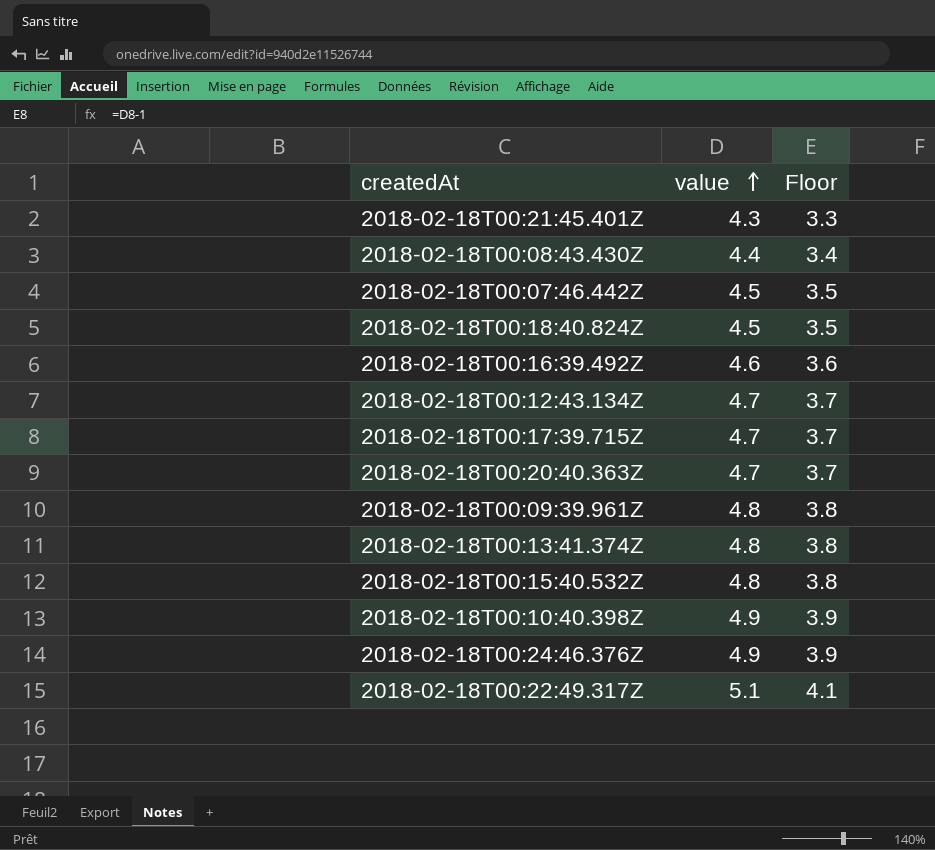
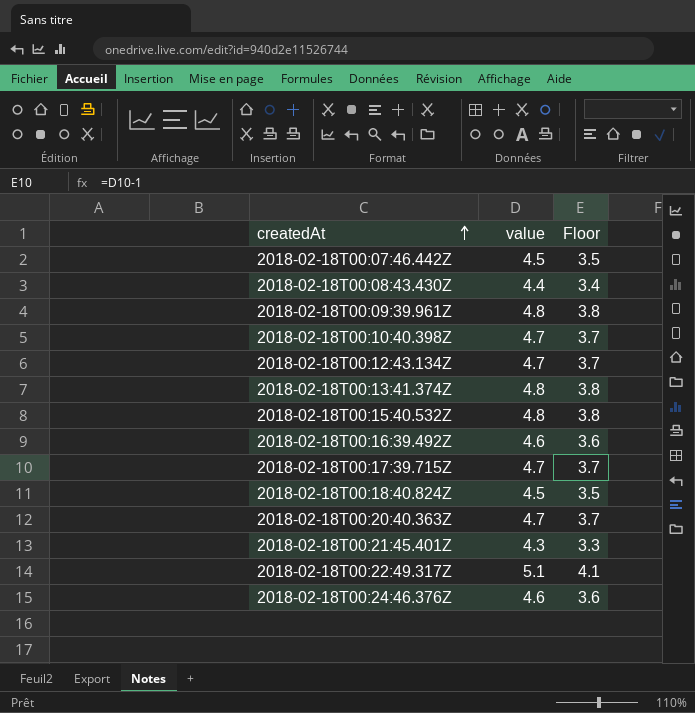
row order: value ascending -> createdAt ascending
2018-02-18T00:10:40.398Z | value: 4.9 -> 4.7
2018-02-18T00:10:40.398Z | Floor: 3.9 -> 3.7
2018-02-18T00:24:46.376Z | value: 4.9 -> 4.6
2018-02-18T00:24:46.376Z | Floor: 3.9 -> 3.6

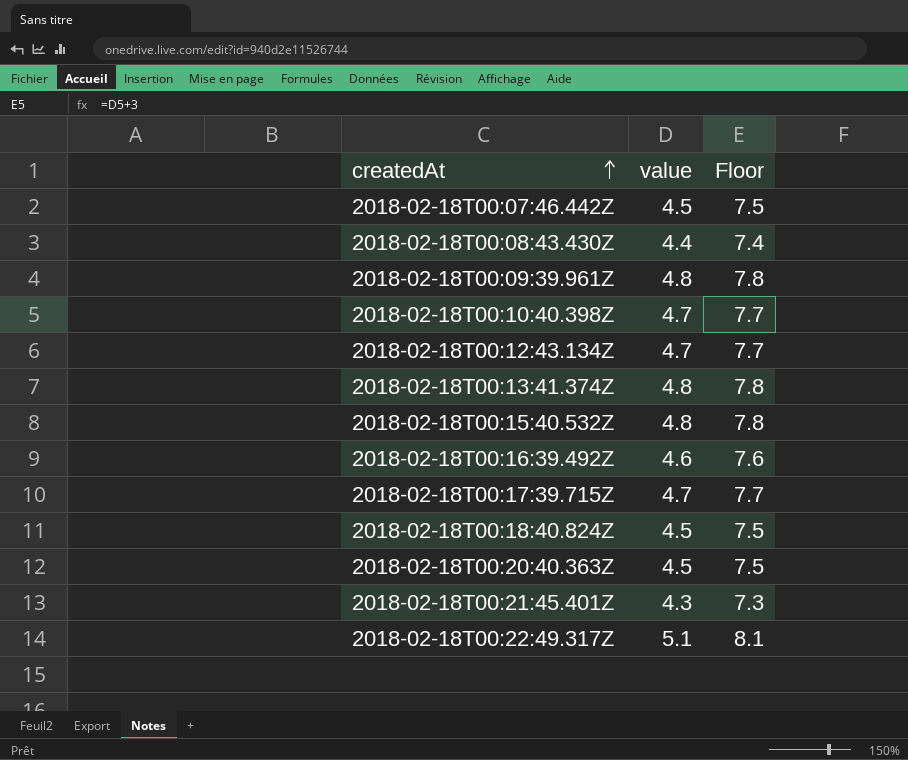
column Floor | formula: [value] - 1 -> [value] + 3
row 2018-02-18T00:24:46.376Z: 4.6 | 3.6 -> none
2018-02-18T00:20:40.363Z | value: 4.7 -> 4.5

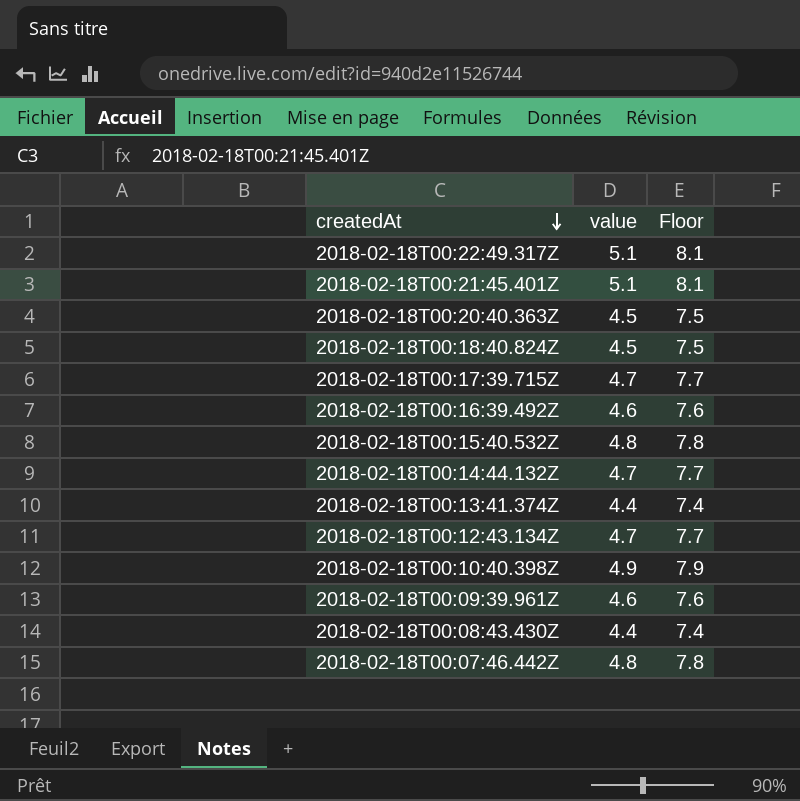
row order: createdAt ascending -> createdAt descending
2018-02-18T00:21:45.401Z | value: 4.3 -> 5.1
2018-02-18T00:21:45.401Z | Floor: 7.3 -> 8.1
row 2018-02-18T00:14:44.132Z: none -> 4.7 | 7.7
2018-02-18T00:13:41.374Z | value: 4.8 -> 4.4
2018-02-18T00:13:41.374Z | Floor: 7.8 -> 7.4
2018-02-18T00:10:40.398Z | value: 4.7 -> 4.9
2018-02-18T00:10:40.398Z | Floor: 7.7 -> 7.9
2018-02-18T00:09:39.961Z | value: 4.8 -> 4.6
2018-02-18T00:09:39.961Z | Floor: 7.8 -> 7.6
2018-02-18T00:07:46.442Z | value: 4.5 -> 4.8
2018-02-18T00:07:46.442Z | Floor: 7.5 -> 7.8

